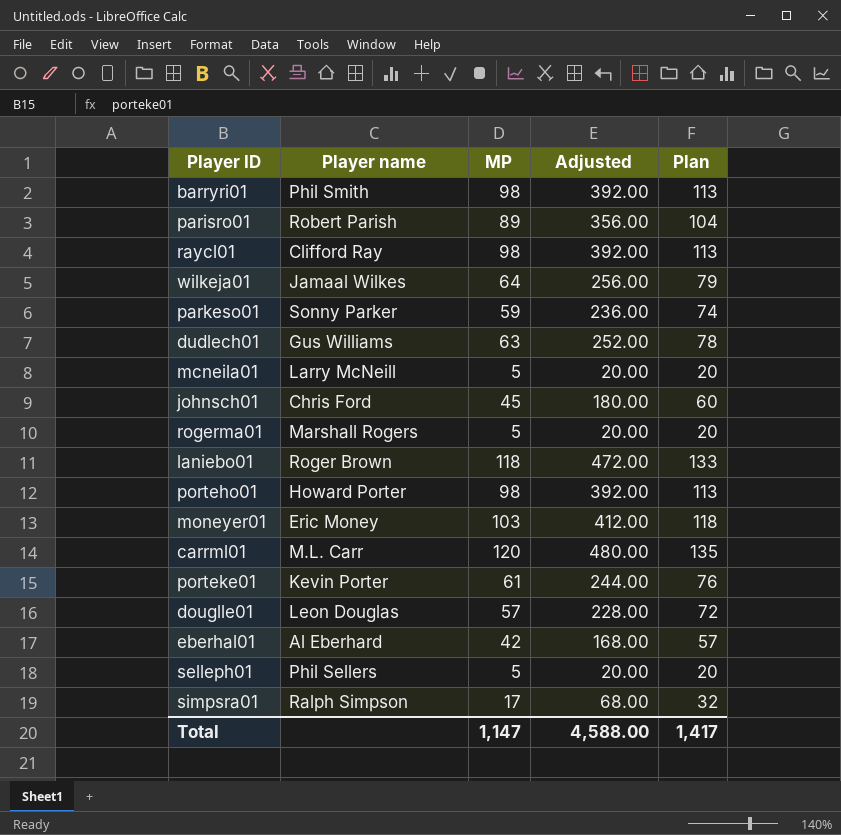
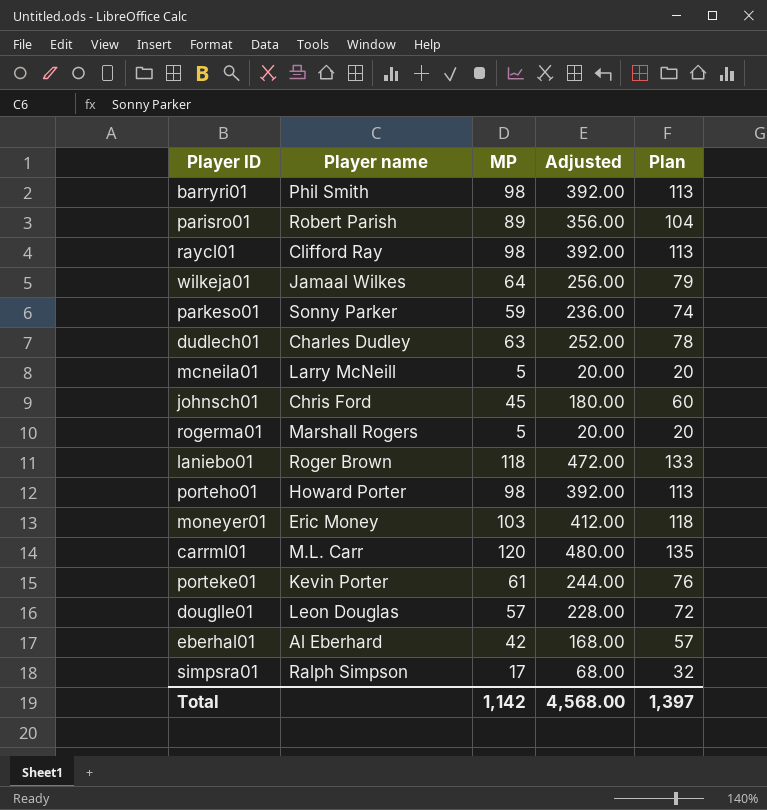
row selleph01: Phil Sellers | 5 | 20.00 | 20 -> none
dudlech01 | Player name: Gus Williams -> Charles Dudley
Total | MP: 1,147 -> 1,142
Total | Adjusted: 4,588.00 -> 4,568.00
Total | Plan: 1,417 -> 1,397

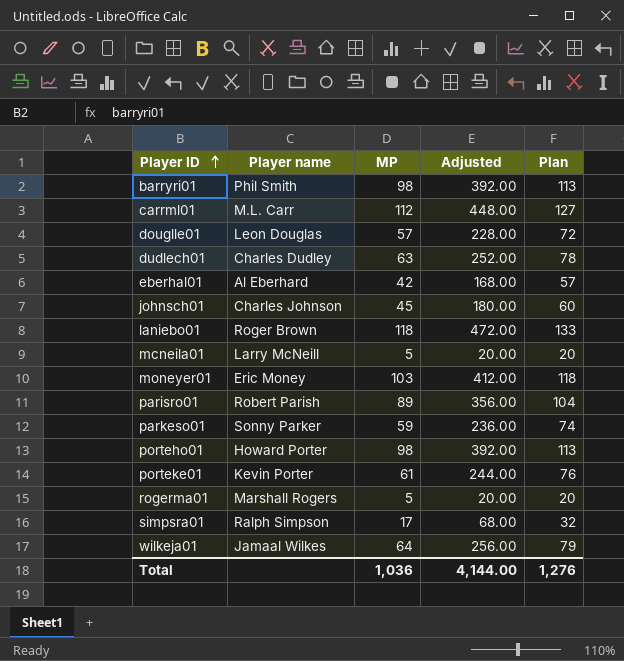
row order: none -> Player ID ascending
row raycl01: Clifford Ray | 98 | 392.00 | 113 -> none
carrml01 | MP: 120 -> 112
carrml01 | Adjusted: 480.00 -> 448.00
carrml01 | Plan: 135 -> 127
johnsch01 | Player name: Chris Ford -> Charles Johnson
Total | MP: 1,142 -> 1,036
Total | Adjusted: 4,568.00 -> 4,144.00
Total | Plan: 1,397 -> 1,276

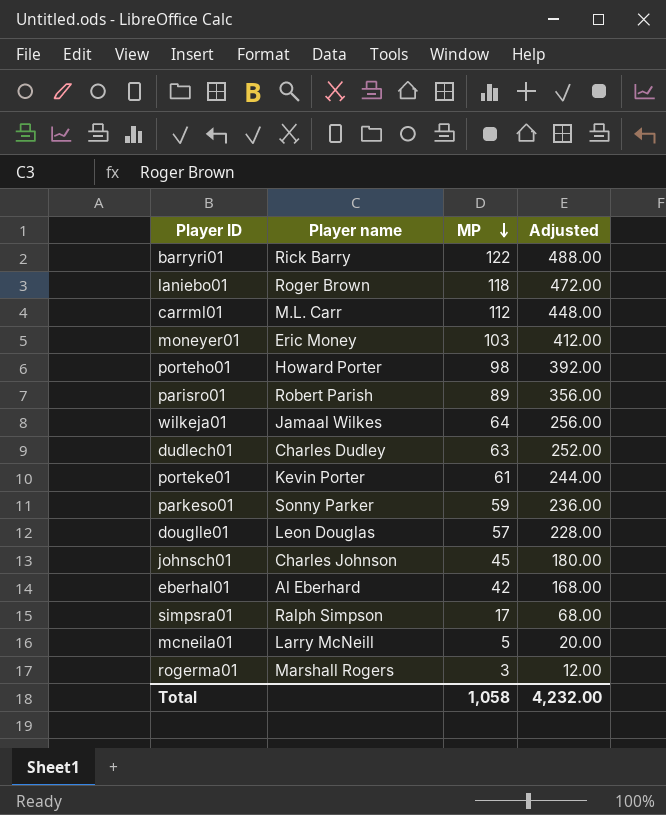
row order: Player ID ascending -> MP descending
column Plan | formula: [MP] + 15 -> none
barryri01 | Player name: Phil Smith -> Rick Barry
barryri01 | MP: 98 -> 122
barryri01 | Adjusted: 392.00 -> 488.00
rogerma01 | MP: 5 -> 3
rogerma01 | Adjusted: 20.00 -> 12.00
Total | MP: 1,036 -> 1,058
Total | Adjusted: 4,144.00 -> 4,232.00

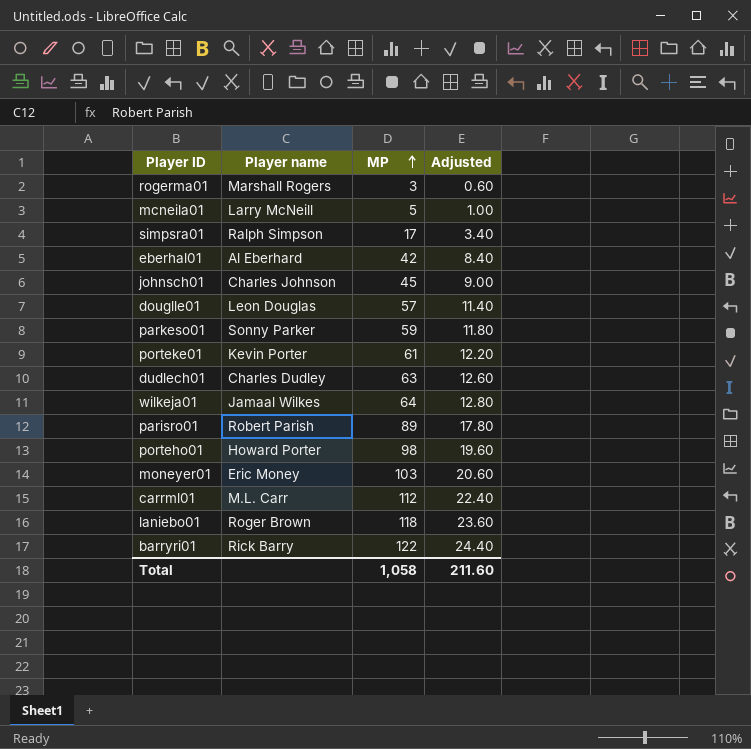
row order: MP descending -> MP ascending
column Adjusted | formula: [MP] * 4 -> [MP] * 0.2
Total | Adjusted: 4,232.00 -> 211.60

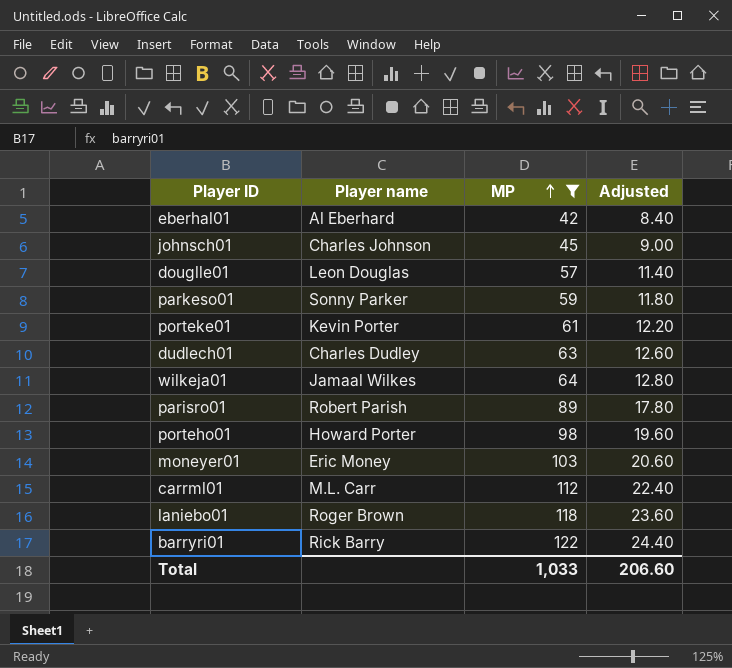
filter: none -> MP >= 42
Total | MP: 1,058 -> 1,033
Total | Adjusted: 211.60 -> 206.60

